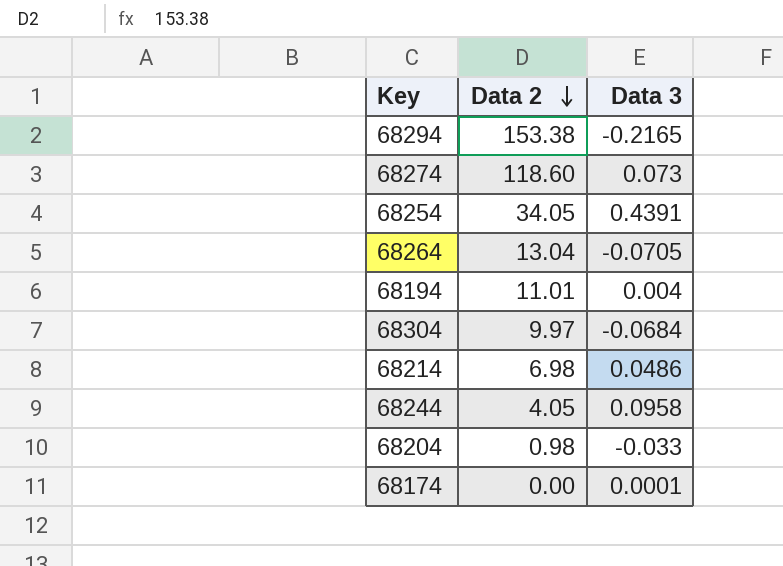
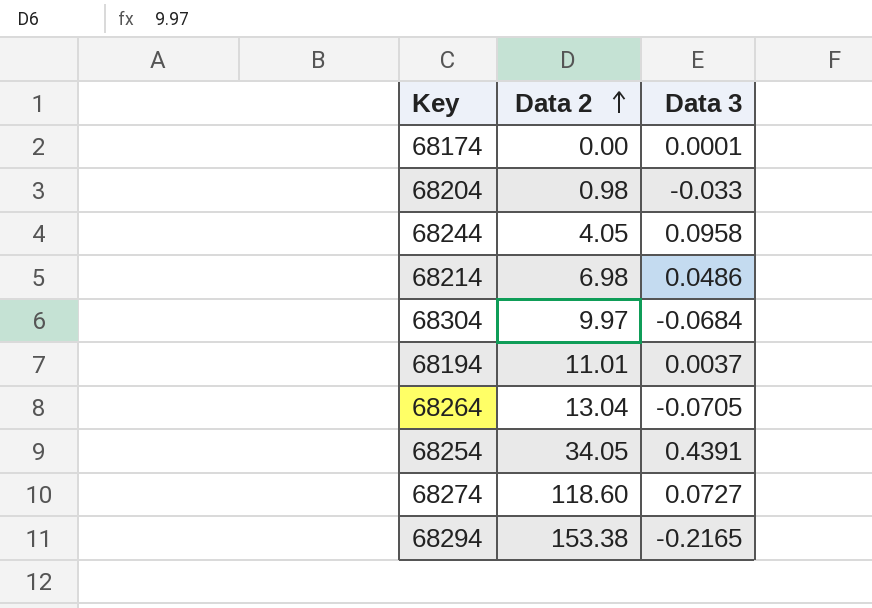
row order: Data 2 descending -> Data 2 ascending
68194 | Data 3: 0.004 -> 0.0037
68274 | Data 3: 0.073 -> 0.0727

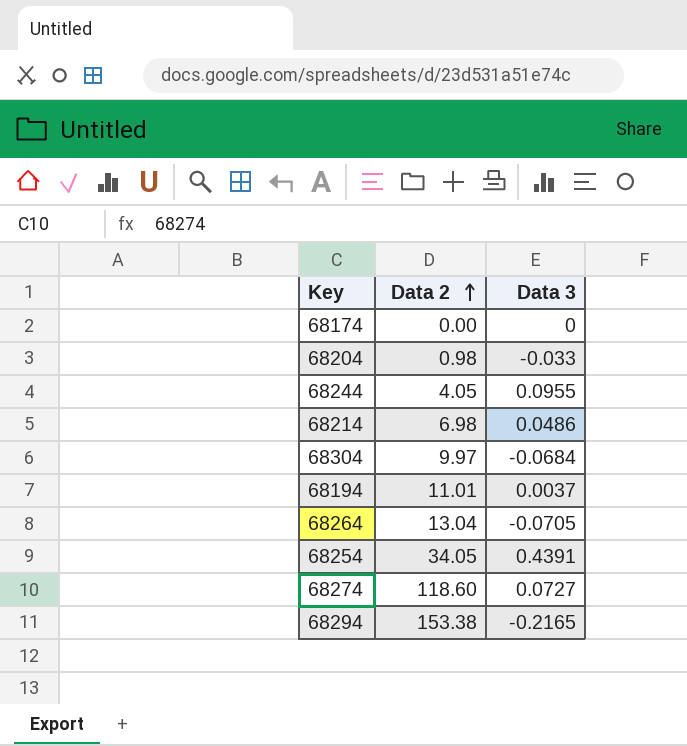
68174 | Data 3: 0.0001 -> 0
68244 | Data 3: 0.0958 -> 0.0955

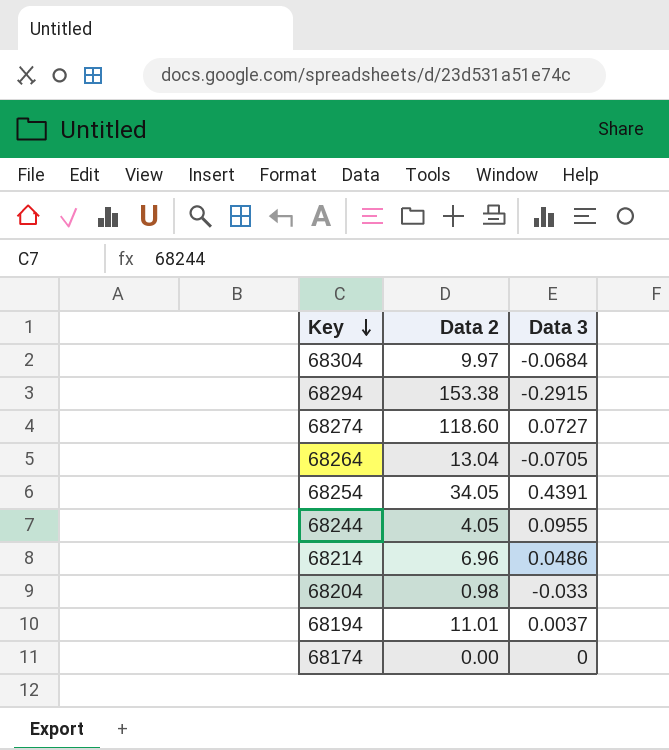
row order: Data 2 ascending -> Key descending
68294 | Data 3: -0.2165 -> -0.2915
68214 | Data 2: 6.98 -> 6.96

